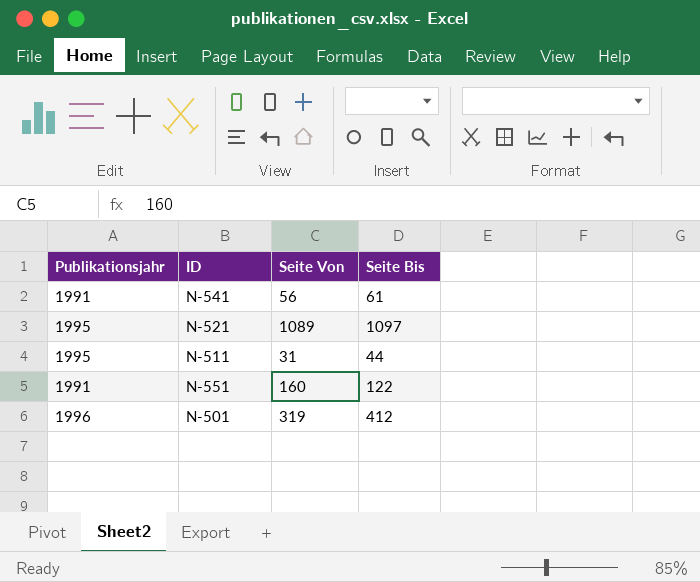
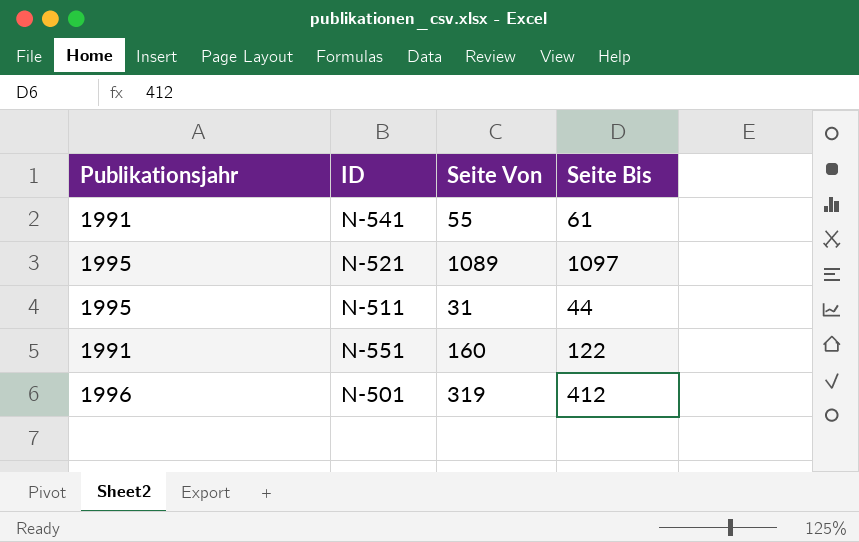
N-541 | Seite Von: 56 -> 55

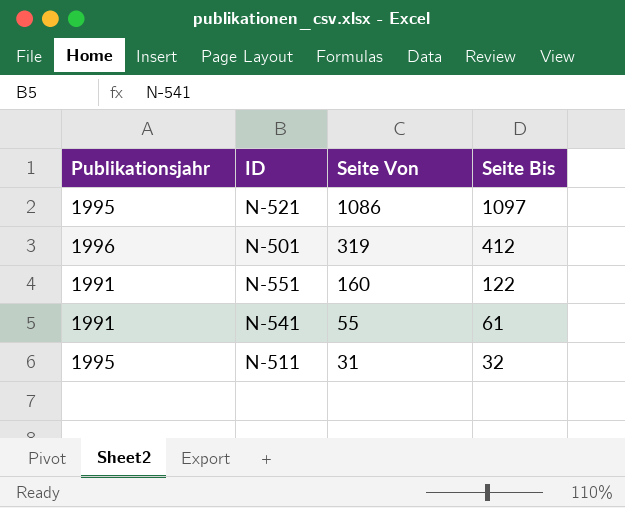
row order: none -> Seite Von descending
N-521 | Seite Von: 1089 -> 1086
N-511 | Seite Bis: 44 -> 32

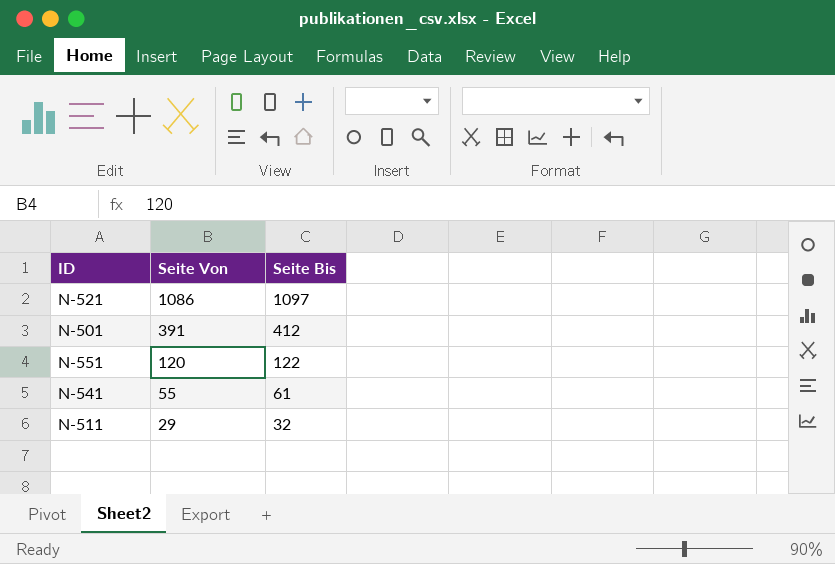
column Publikationsjahr | position: 1 -> none
N-501 | Seite Von: 319 -> 391
N-551 | Seite Von: 160 -> 120
N-511 | Seite Von: 31 -> 29

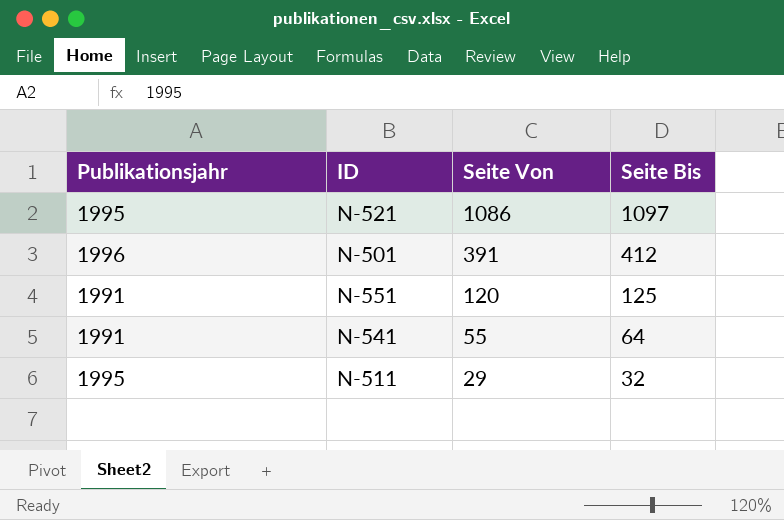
column Publikationsjahr | position: none -> 1
N-551 | Seite Bis: 122 -> 125
N-541 | Seite Bis: 61 -> 64

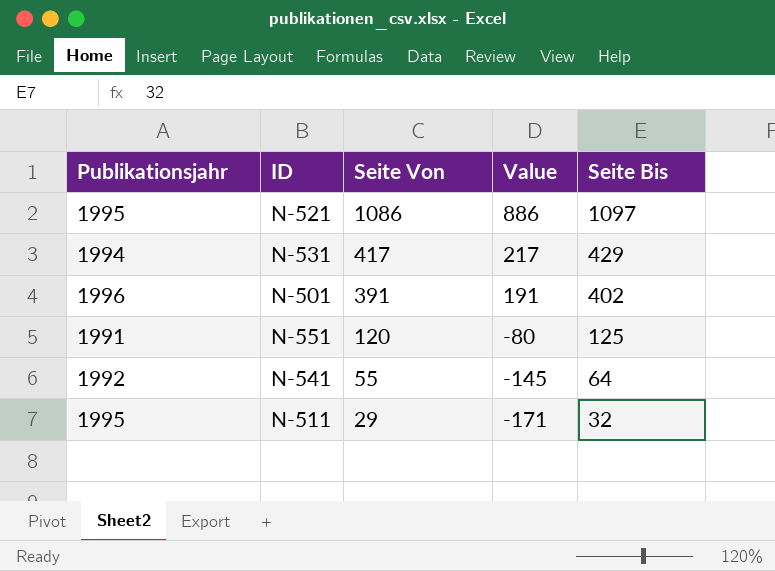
column Value | formula: none -> [Seite Von] - 200
row N-531: none -> 1994 | 417 | 217 | 429
N-501 | Seite Bis: 412 -> 402
N-541 | Publikationsjahr: 1991 -> 1992

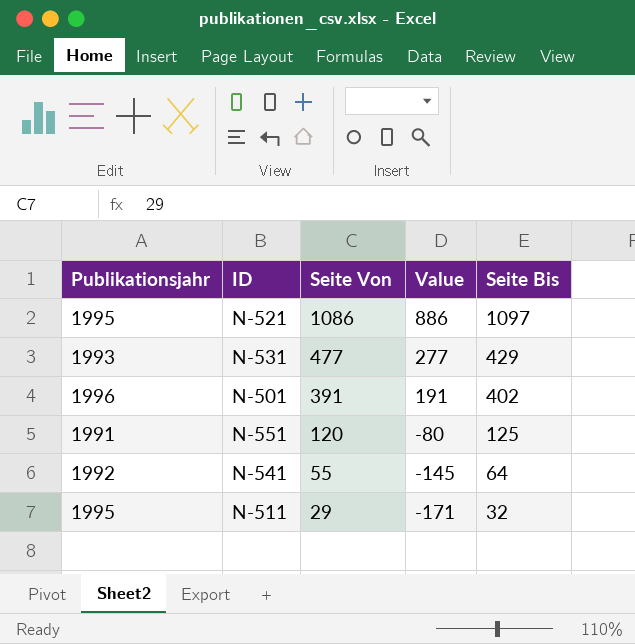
N-531 | Publikationsjahr: 1994 -> 1993
N-531 | Seite Von: 417 -> 477
N-531 | Value: 217 -> 277

